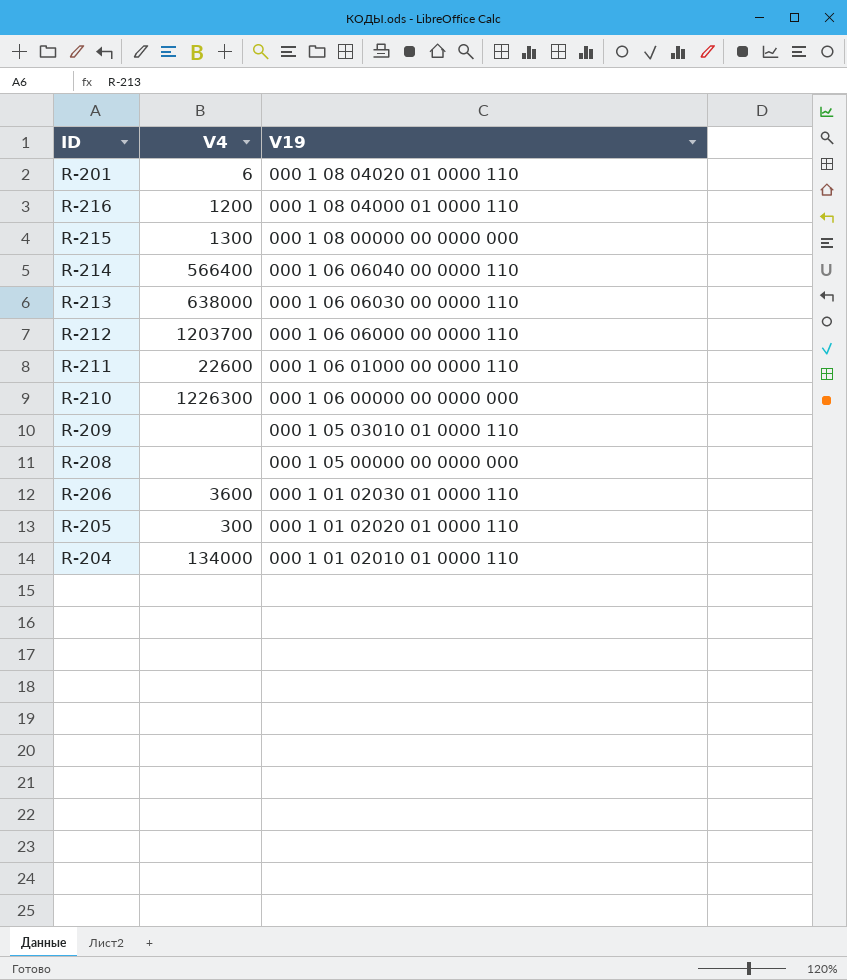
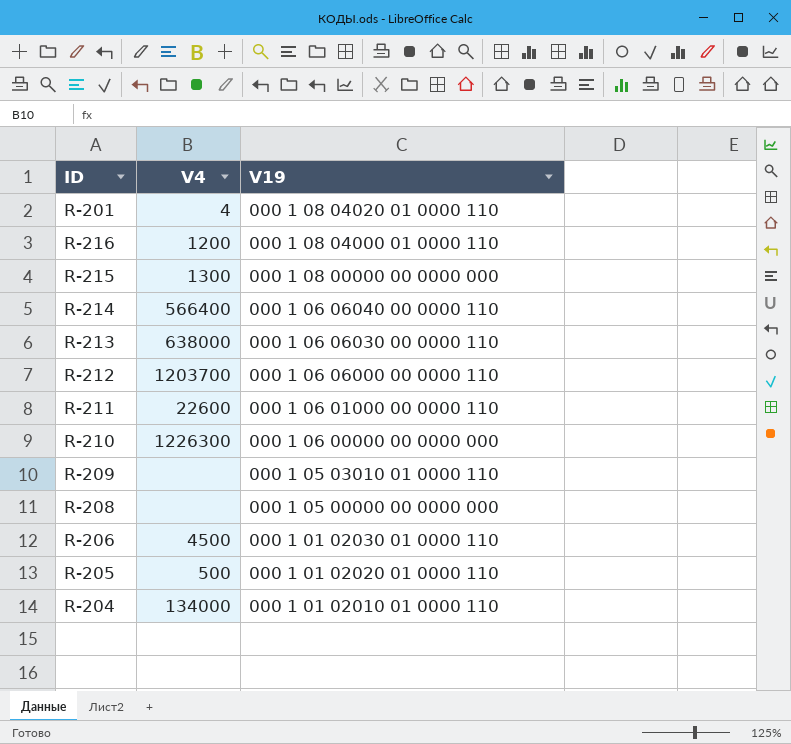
R-201 | V4: 6 -> 4
R-206 | V4: 3600 -> 4500
R-205 | V4: 300 -> 500

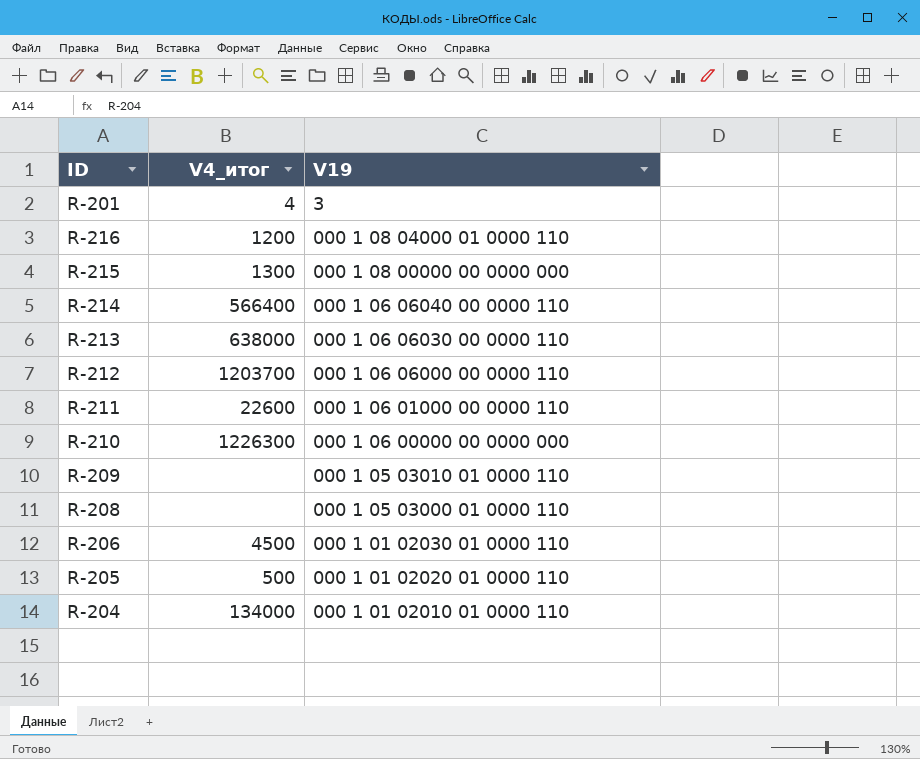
column name: V4 -> V4_итог
R-201 | V19: 000 1 08 04020 01 0000 110 -> 3
R-208 | V19: 000 1 05 00000 00 0000 000 -> 000 1 05 03000 01 0000 110

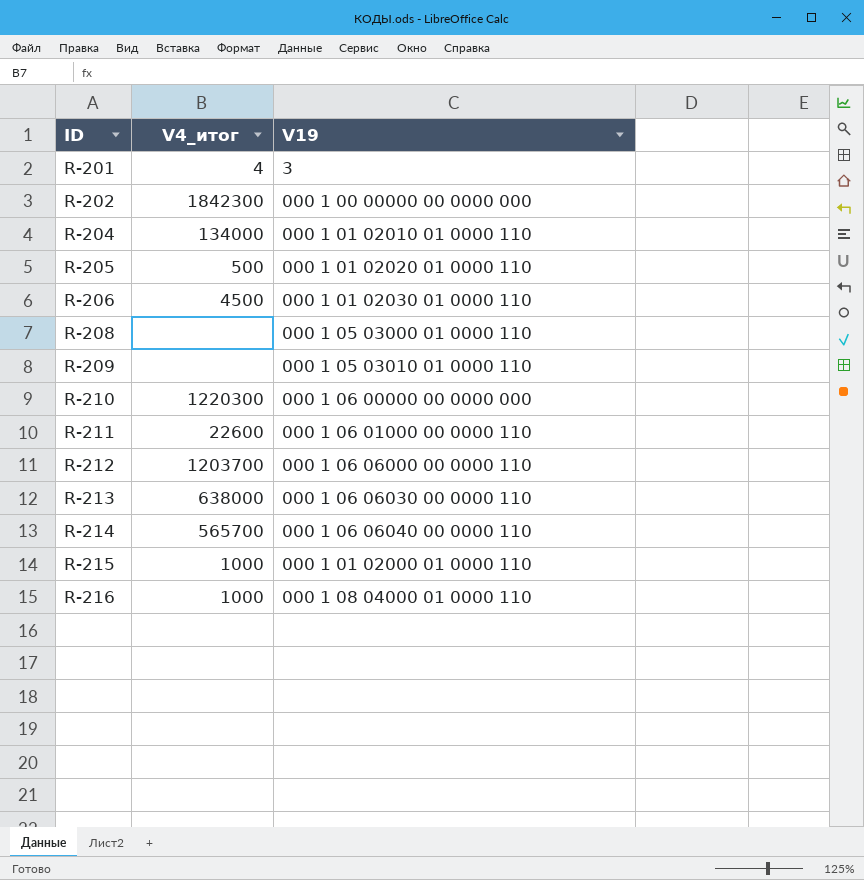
row order: V19 descending -> ID ascending
row R-202: none -> 1842300 | 000 1 00 00000 00 0000 000
R-210 | V4_итог: 1226300 -> 1220300
R-214 | V4_итог: 566400 -> 565700
R-215 | V4_итог: 1300 -> 1000
R-215 | V19: 000 1 08 00000 00 0000 000 -> 000 1 01 02000 01 0000 110
R-216 | V4_итог: 1200 -> 1000

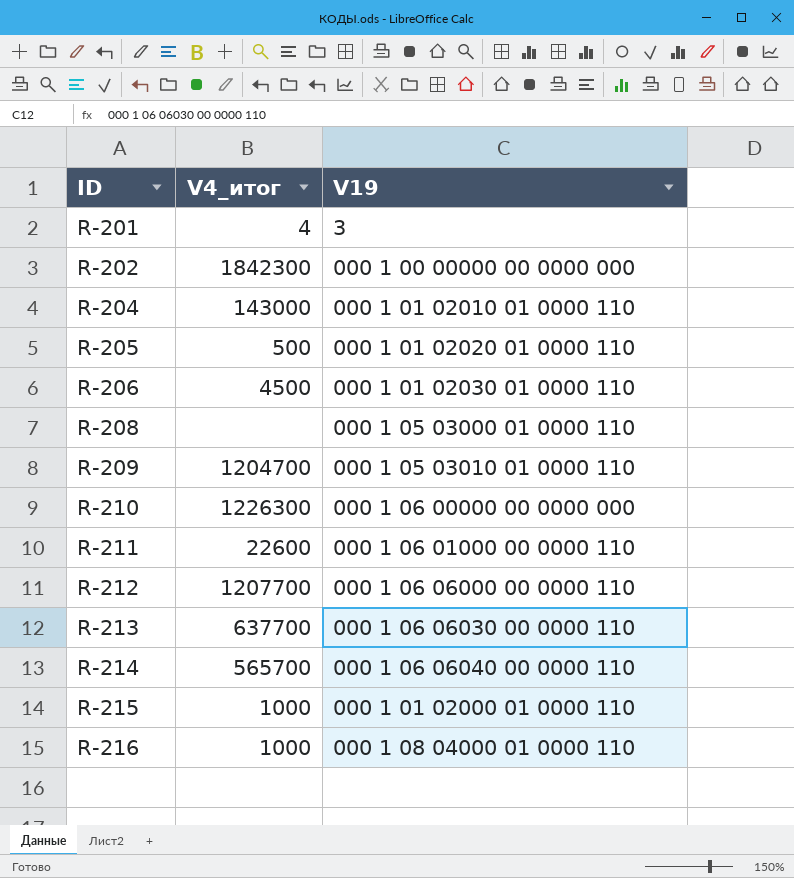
R-204 | V4_итог: 134000 -> 143000
R-209 | V4_итог: none -> 1204700
R-210 | V4_итог: 1220300 -> 1226300
R-212 | V4_итог: 1203700 -> 1207700
R-213 | V4_итог: 638000 -> 637700

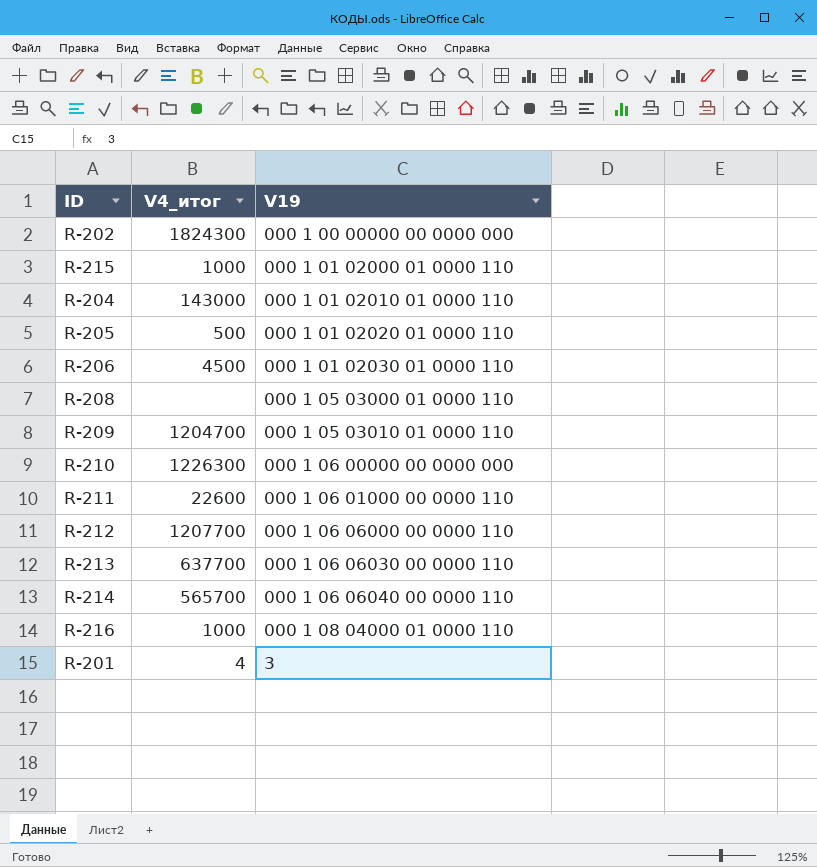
row order: ID ascending -> V19 ascending
R-202 | V4_итог: 1842300 -> 1824300

